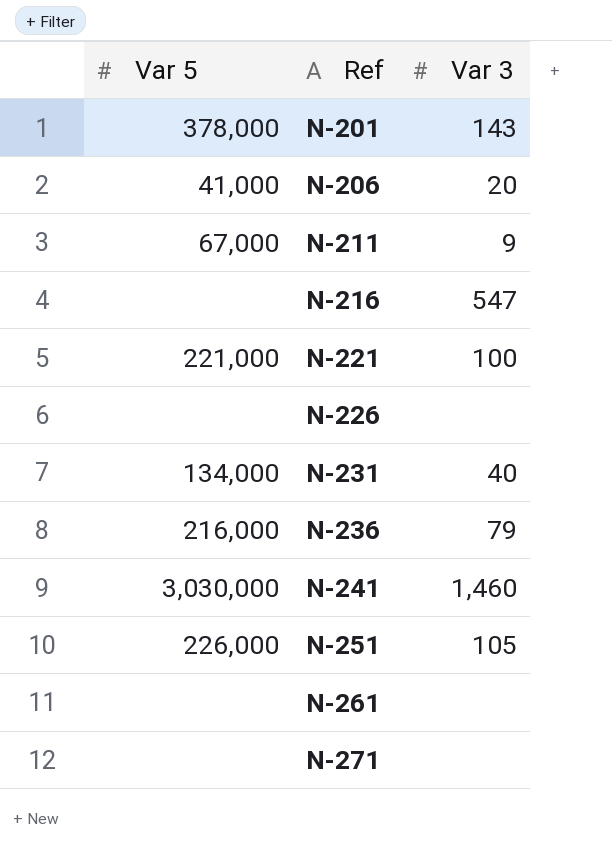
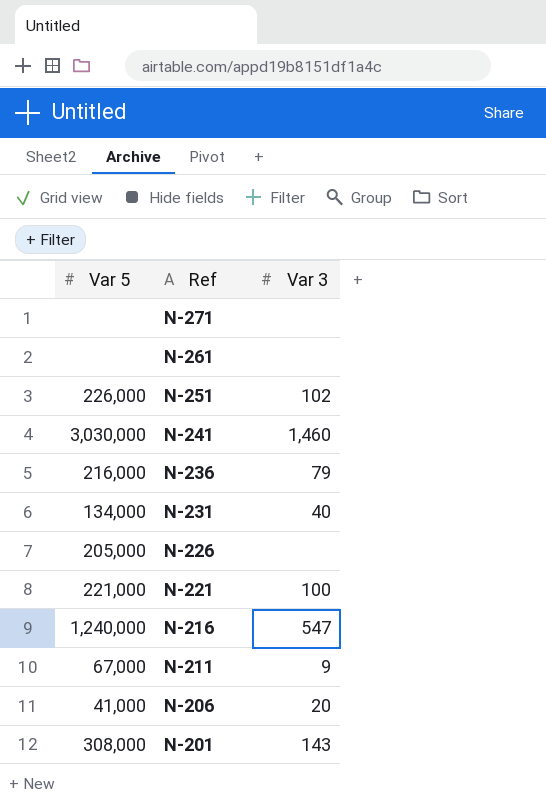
row order: Ref ascending -> Ref descending
N-251 | Var 3: 105 -> 102
N-226 | Var 5: none -> 205,000
N-216 | Var 5: none -> 1,240,000
N-201 | Var 5: 378,000 -> 308,000

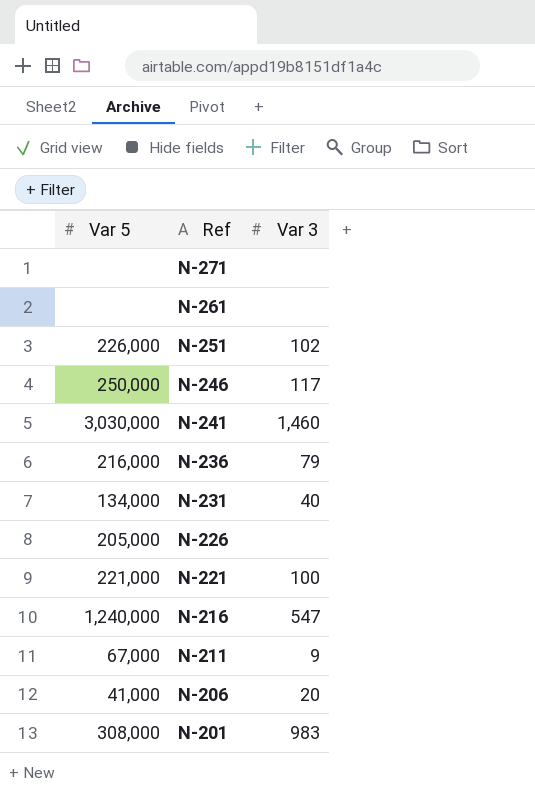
row N-246: none -> 250,000 | 117
N-201 | Var 3: 143 -> 983

